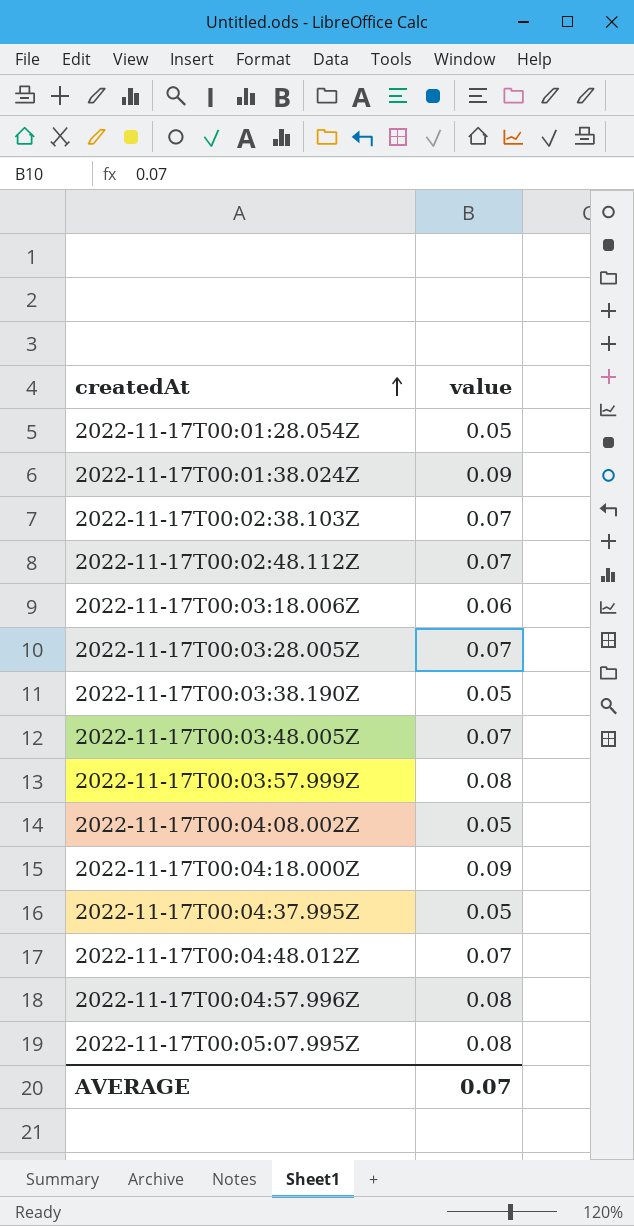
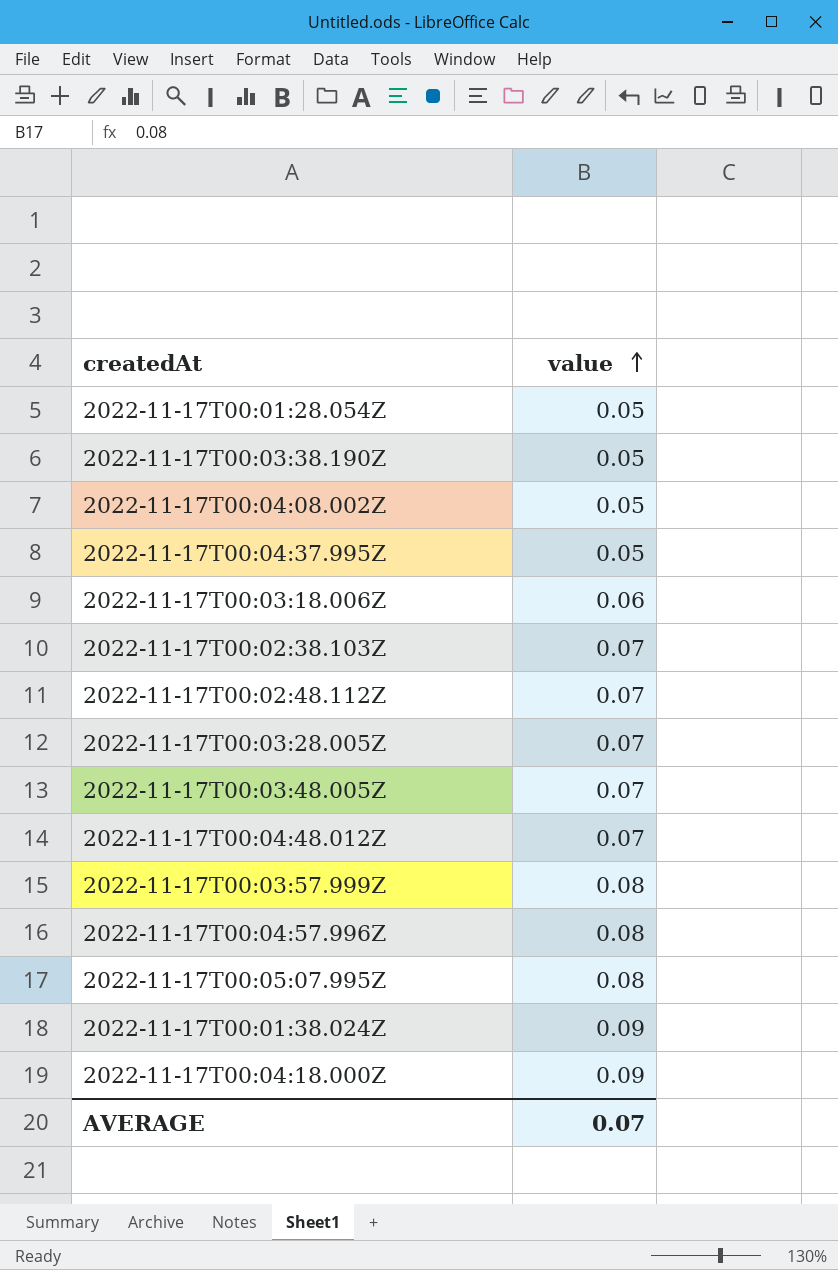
row order: createdAt ascending -> value ascending

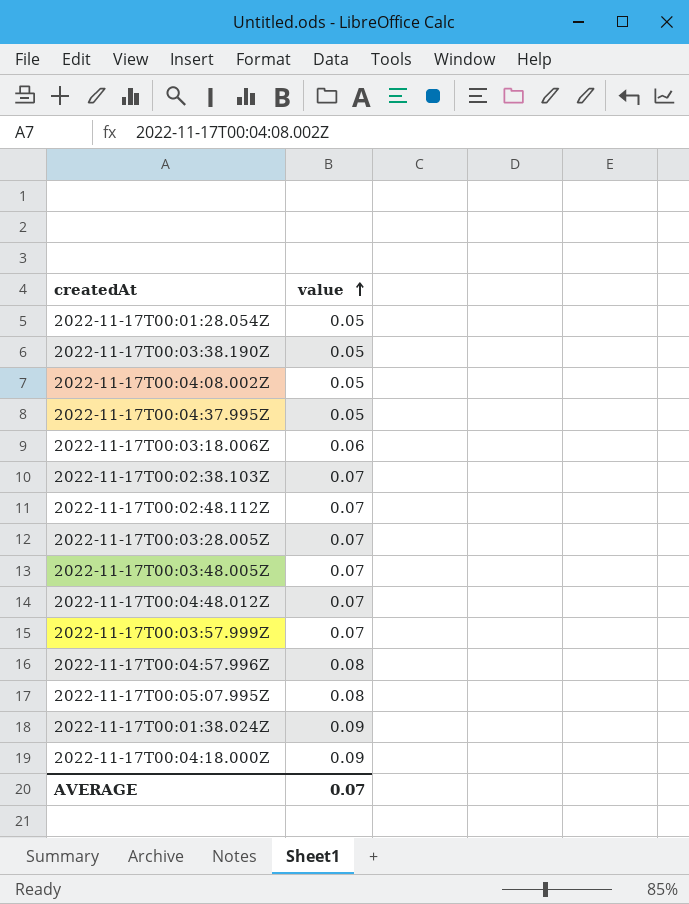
2022-11-17T00:03:57.999Z | value: 0.08 -> 0.07

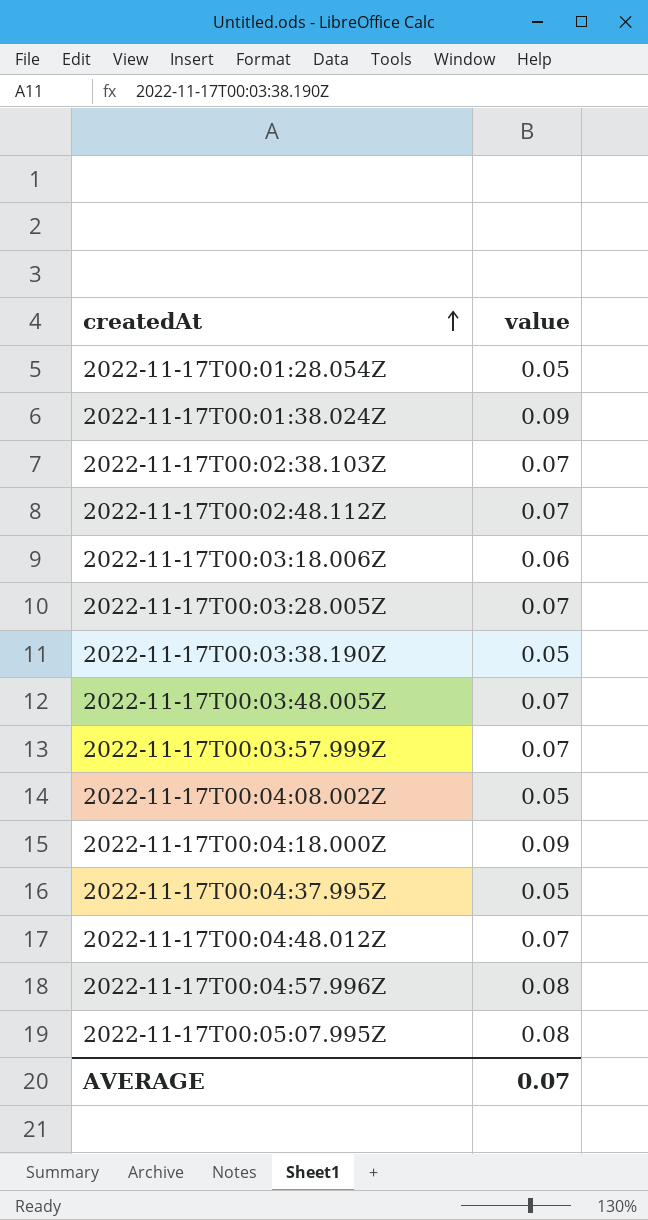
row order: value ascending -> createdAt ascending

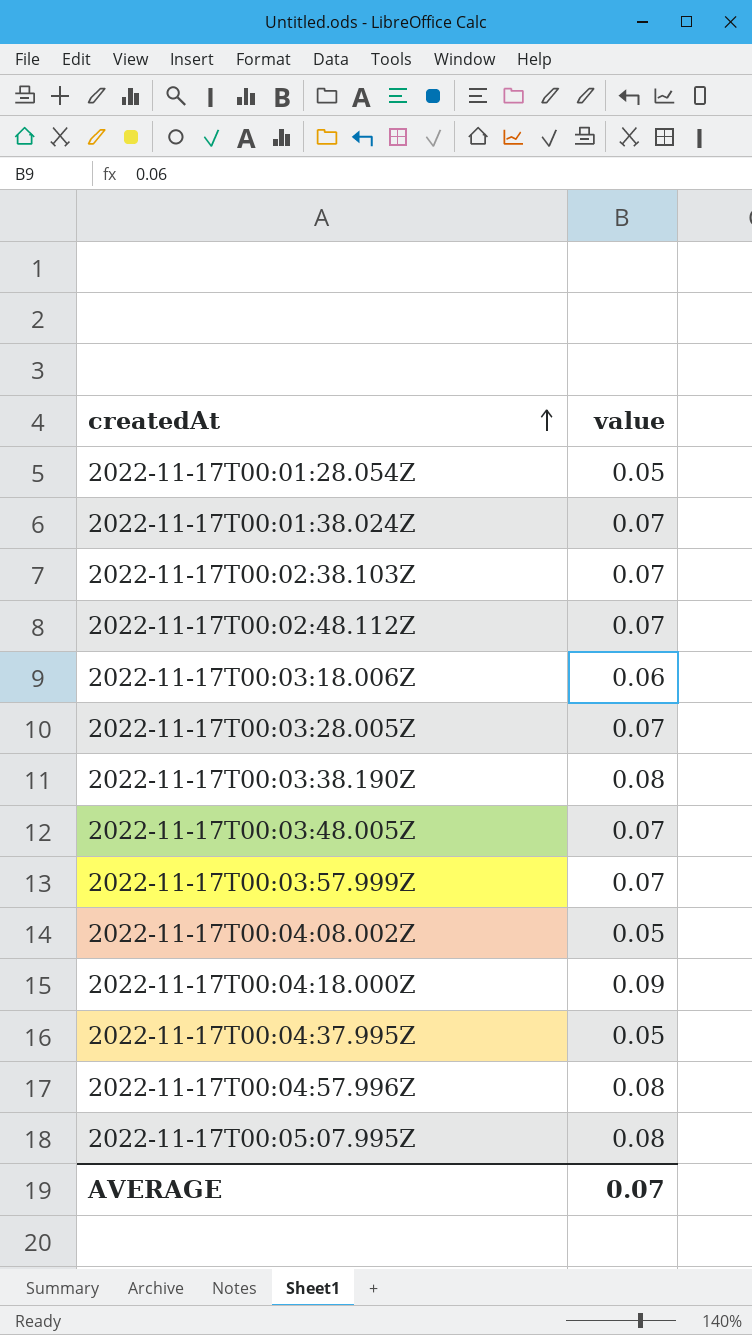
row 2022-11-17T00:04:48.012Z: 0.07 -> none
2022-11-17T00:01:38.024Z | value: 0.09 -> 0.07
2022-11-17T00:03:38.190Z | value: 0.05 -> 0.08

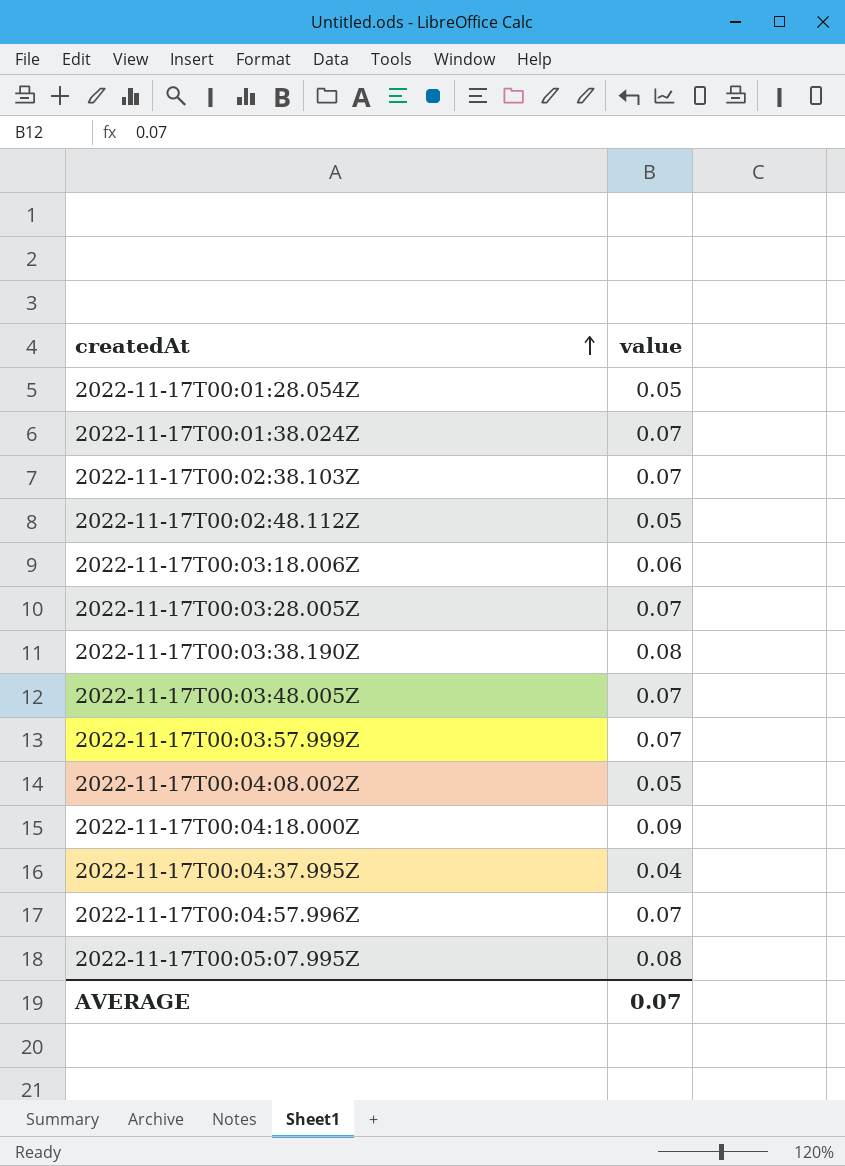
2022-11-17T00:02:48.112Z | value: 0.07 -> 0.05
2022-11-17T00:04:37.995Z | value: 0.05 -> 0.04
2022-11-17T00:04:57.996Z | value: 0.08 -> 0.07

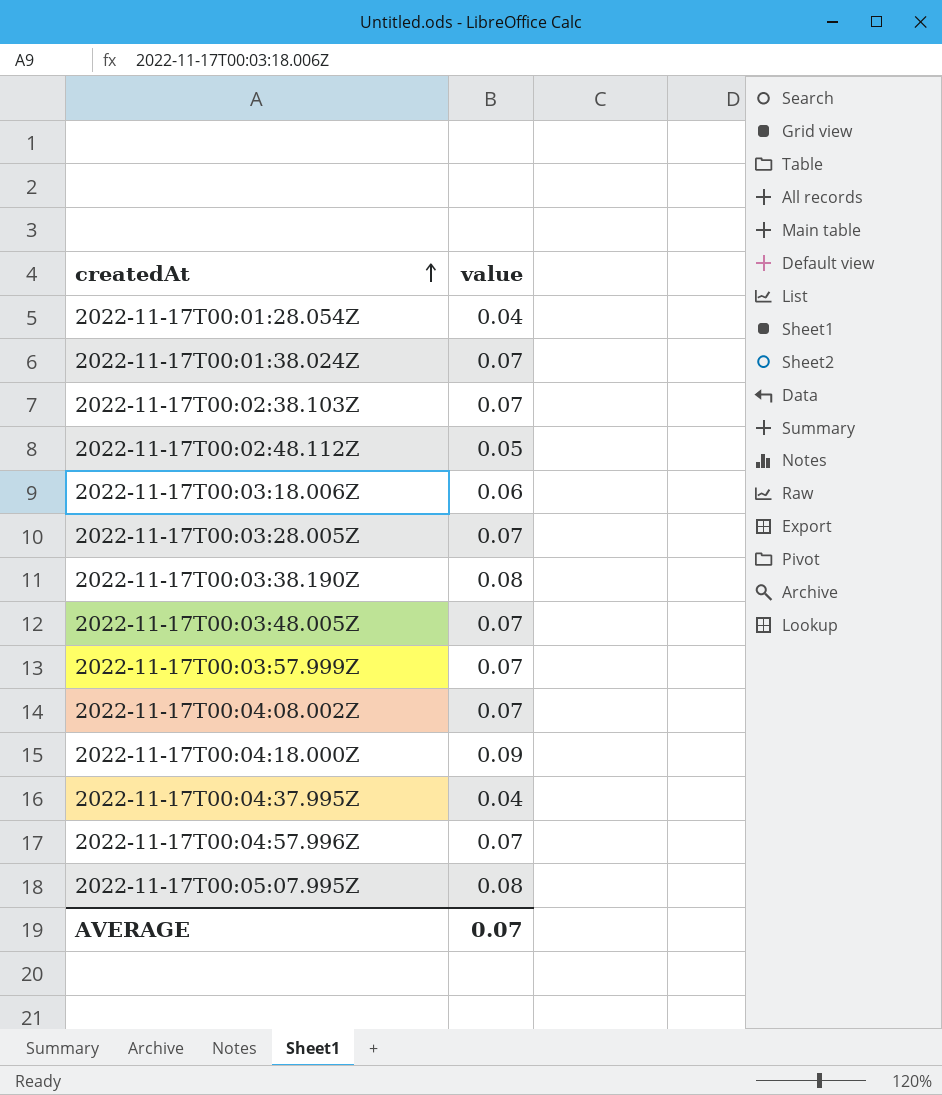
2022-11-17T00:01:28.054Z | value: 0.05 -> 0.04
2022-11-17T00:04:08.002Z | value: 0.05 -> 0.07

